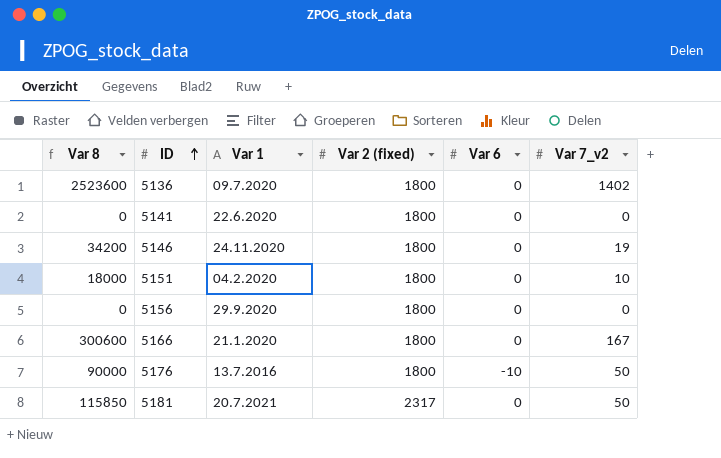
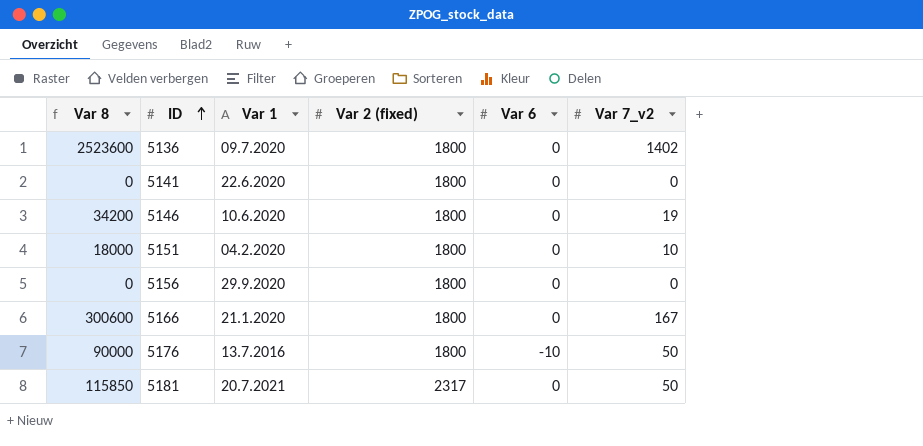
5146 | Var 1: 24.11.2020 -> 10.6.2020

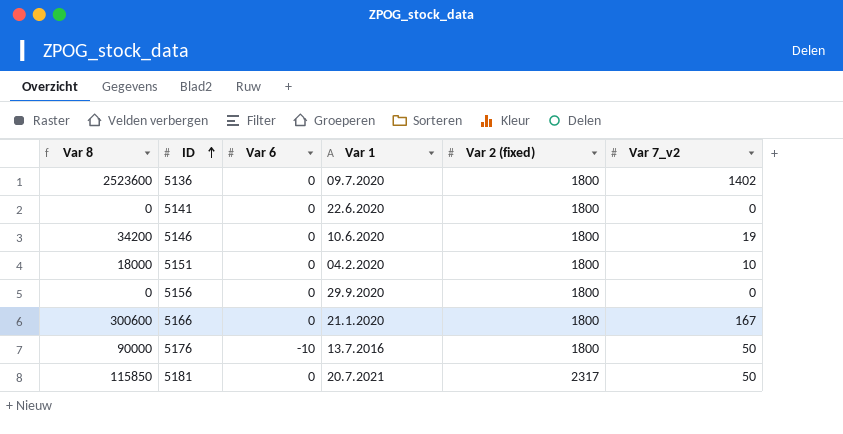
column Var 6 | position: 5 -> 3

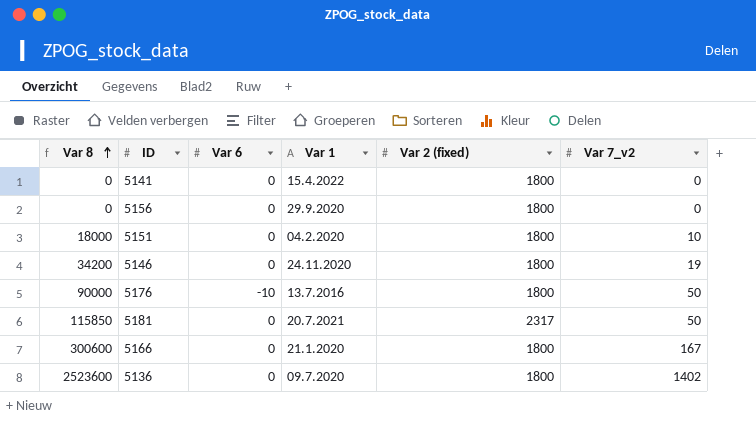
row order: ID ascending -> Var 8 ascending
5141 | Var 1: 22.6.2020 -> 15.4.2022
5146 | Var 1: 10.6.2020 -> 24.11.2020

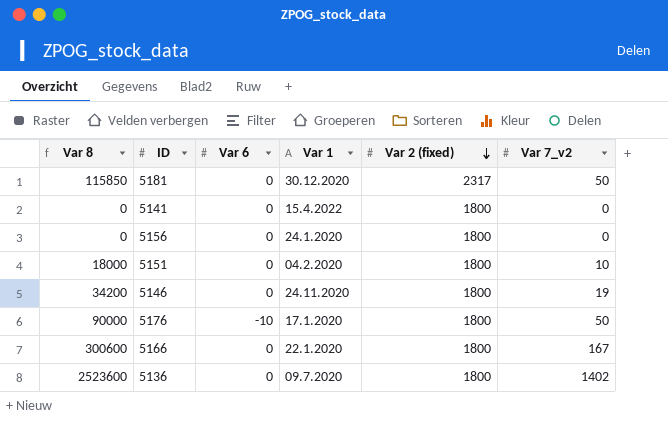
row order: Var 8 ascending -> Var 2 (fixed) descending
5181 | Var 1: 20.7.2021 -> 30.12.2020
5156 | Var 1: 29.9.2020 -> 24.1.2020
5176 | Var 1: 13.7.2016 -> 17.1.2020
5166 | Var 1: 21.1.2020 -> 22.1.2020

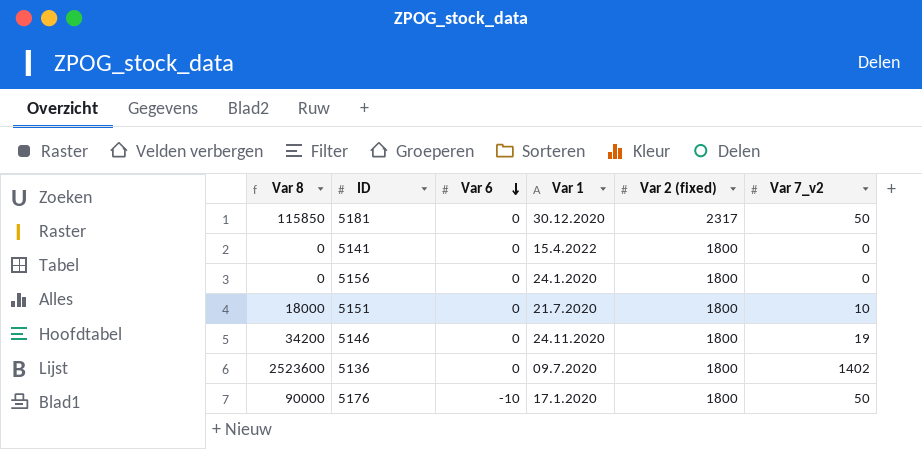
row order: Var 2 (fixed) descending -> Var 6 descending
row 5166: 300600 | 0 | 22.1.2020 | 1800 | 167 -> none
5151 | Var 1: 04.2.2020 -> 21.7.2020

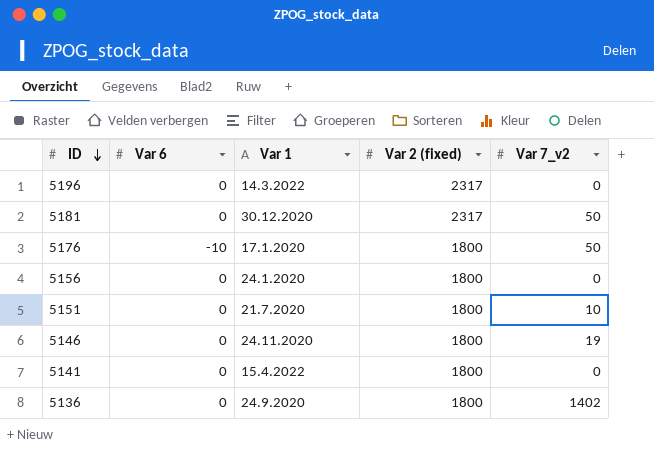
row order: Var 6 descending -> ID descending
column Var 8 | formula: [Var 2 (fixed)] * [Var 7_v2] -> none
row 5196: none -> 0 | 14.3.2022 | 2317 | 0
5136 | Var 1: 09.7.2020 -> 24.9.2020

